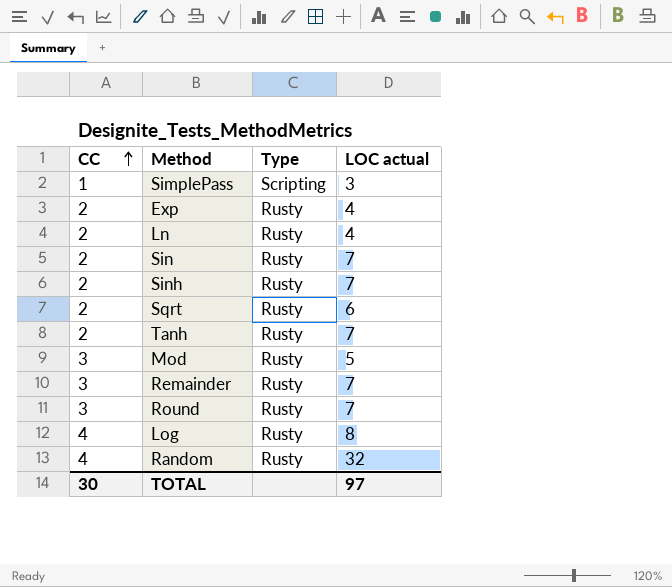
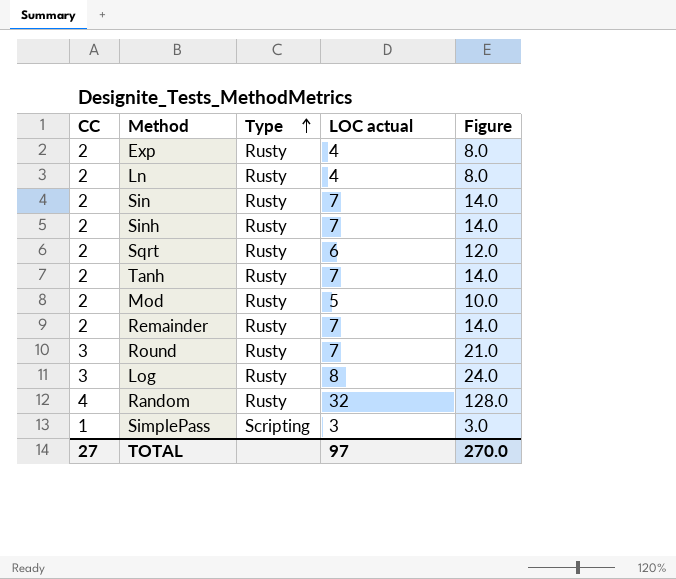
row order: CC ascending -> Type ascending
column Figure | formula: none -> [CC] * [LOC actual]
Mod | CC: 3 -> 2
Remainder | CC: 3 -> 2
Log | CC: 4 -> 3
TOTAL | CC: 30 -> 27

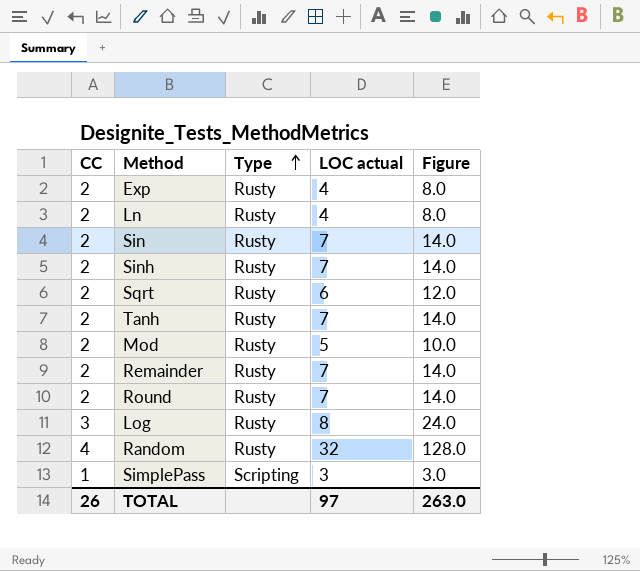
Round | CC: 3 -> 2
Round | Figure: 21.0 -> 14.0
TOTAL | CC: 27 -> 26
TOTAL | Figure: 270.0 -> 263.0

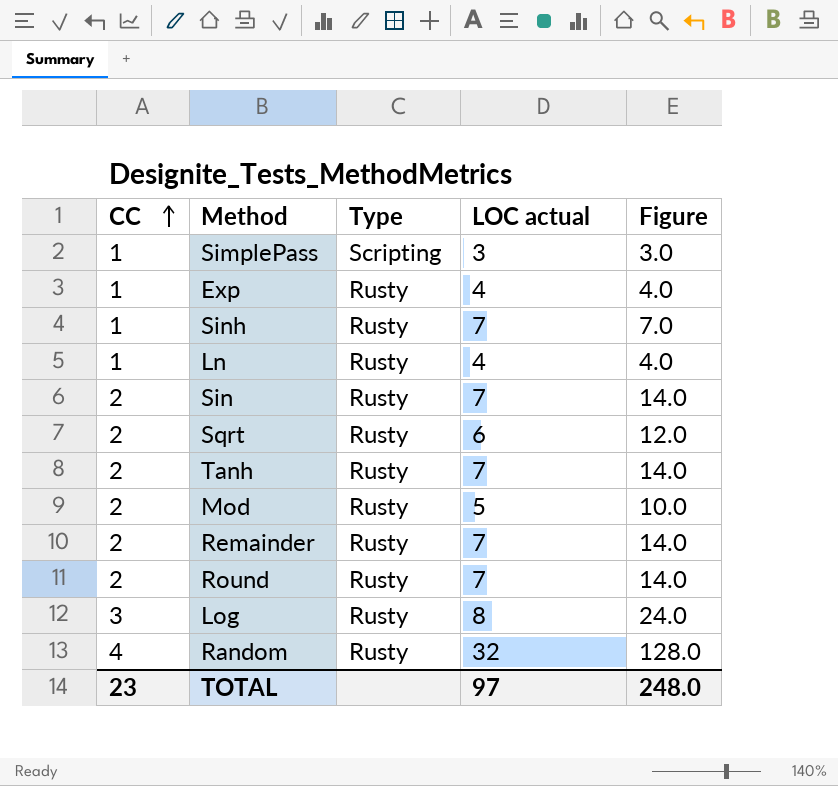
row order: Type ascending -> CC ascending
Exp | CC: 2 -> 1
Exp | Figure: 8.0 -> 4.0
Sinh | CC: 2 -> 1
Sinh | Figure: 14.0 -> 7.0
Ln | CC: 2 -> 1
Ln | Figure: 8.0 -> 4.0
TOTAL | CC: 26 -> 23
TOTAL | Figure: 263.0 -> 248.0

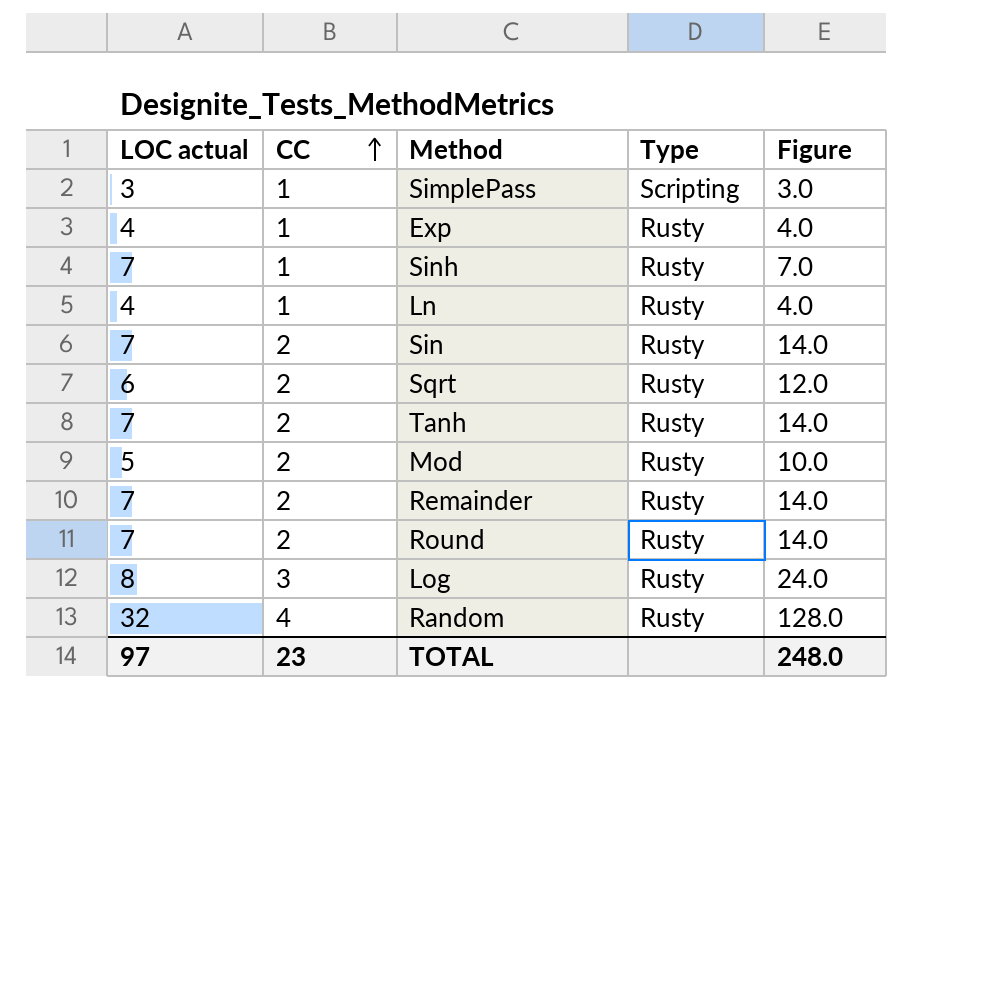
column LOC actual | position: 4 -> 1

